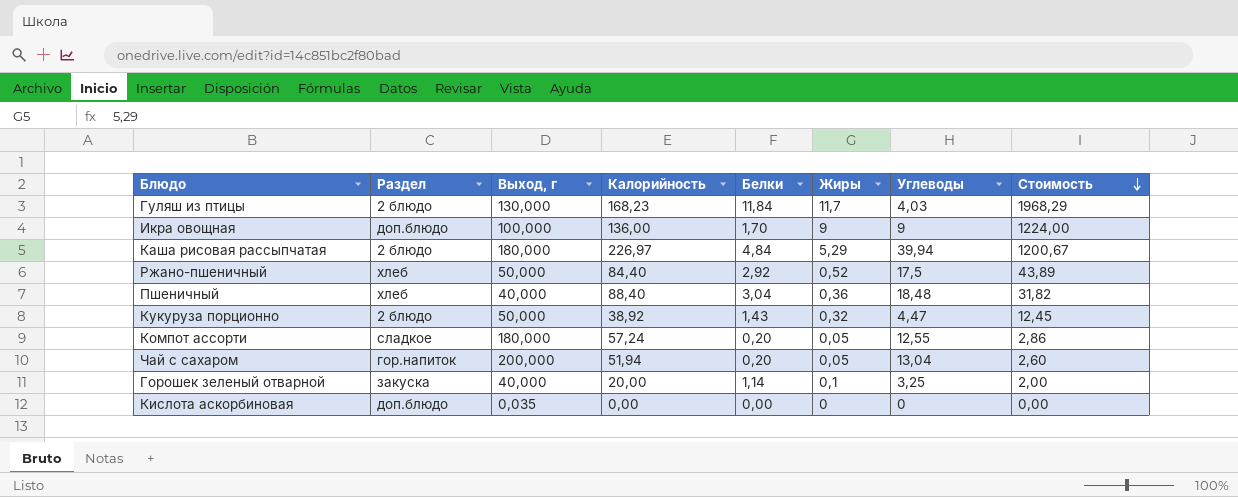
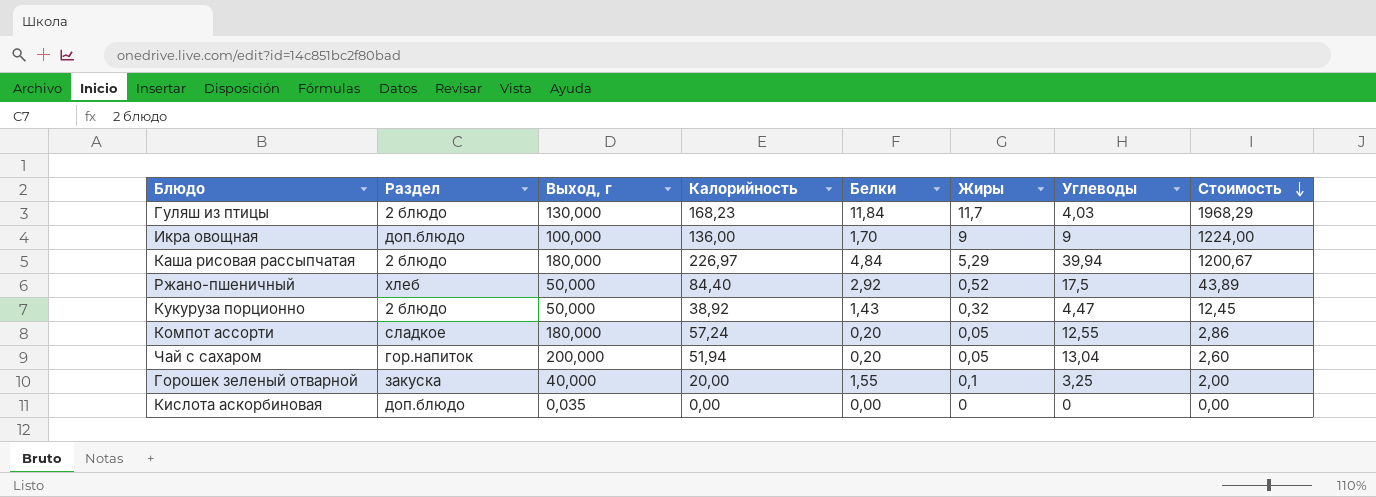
row Пшеничный: хлеб | 40,000 | 88,40 | 3,04 | 0,36 | 18,48 | 31,82 -> none
Горошек зеленый отварной | Белки: 1,14 -> 1,55

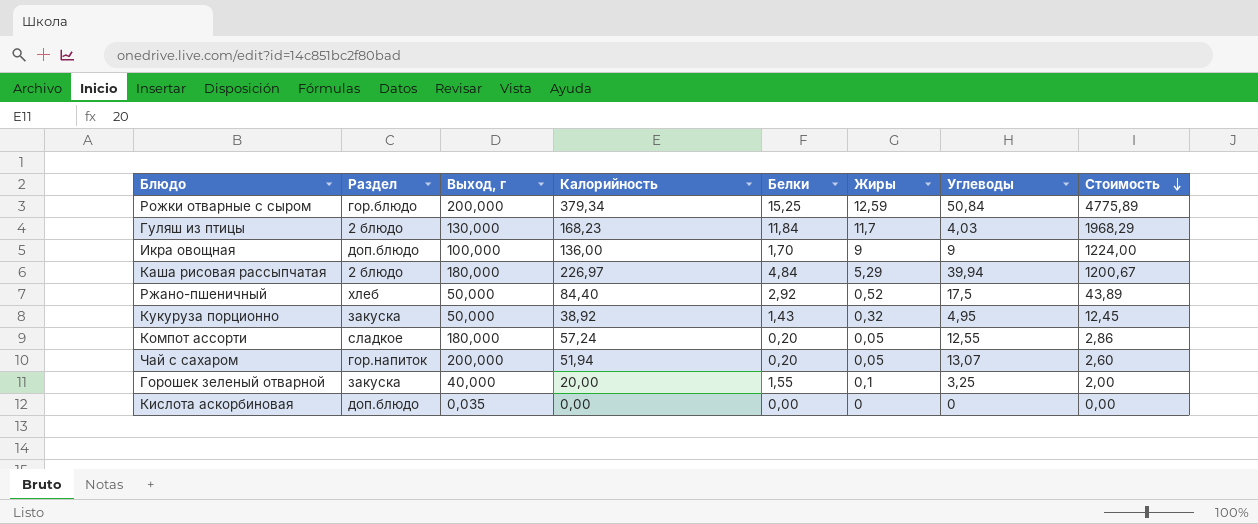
row Рожки отварные с сыром: none -> гор.блюдо | 200,000 | 379,34 | 15,25 | 12,59 | 50,84 | 4775,89
Кукуруза порционно | Раздел: 2 блюдо -> закуска
Кукуруза порционно | Углеводы: 4,47 -> 4,95
Чай с сахаром | Углеводы: 13,04 -> 13,07

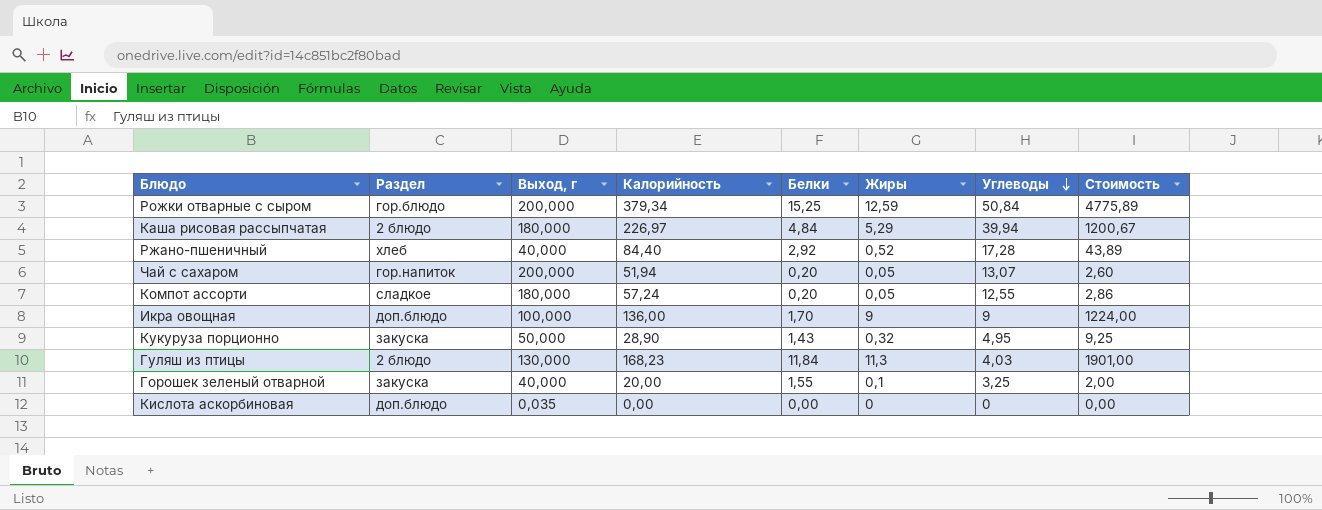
row order: Стоимость descending -> Углеводы descending
Ржано-пшеничный | Выход, г: 50,000 -> 40,000
Ржано-пшеничный | Углеводы: 17,5 -> 17,28
Кукуруза порционно | Калорийность: 38,92 -> 28,90
Кукуруза порционно | Стоимость: 12,45 -> 9,25
Гуляш из птицы | Жиры: 11,7 -> 11,3
Гуляш из птицы | Стоимость: 1968,29 -> 1901,00

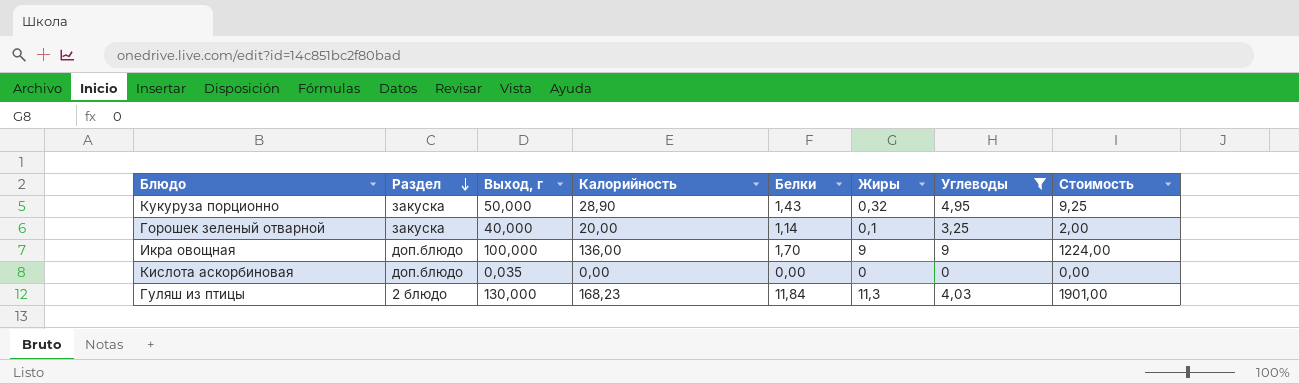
filter: none -> Углеводы <= 9
row order: Углеводы descending -> Раздел descending
Горошек зеленый отварной | Белки: 1,55 -> 1,14

